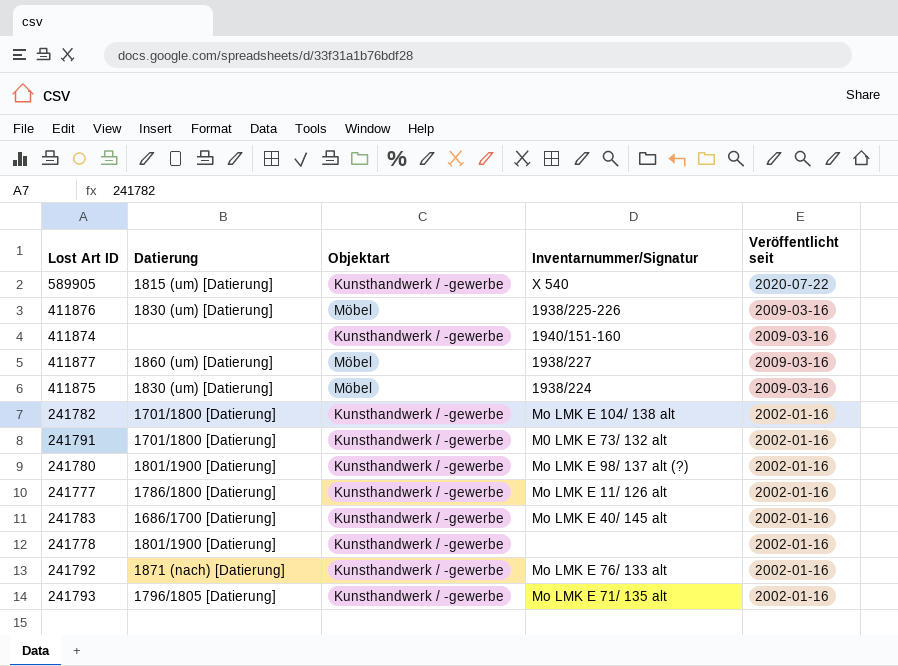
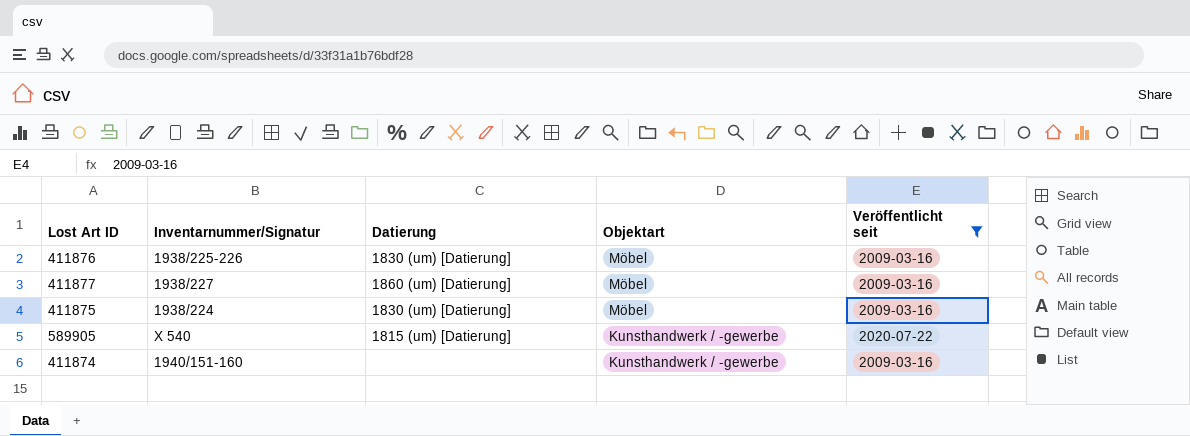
filter: none -> Veröffentlicht seit != 2002-01-16
row order: Veröffentlicht seit descending -> Objektart descending
column Inventarnummer/Signatur | position: 4 -> 2

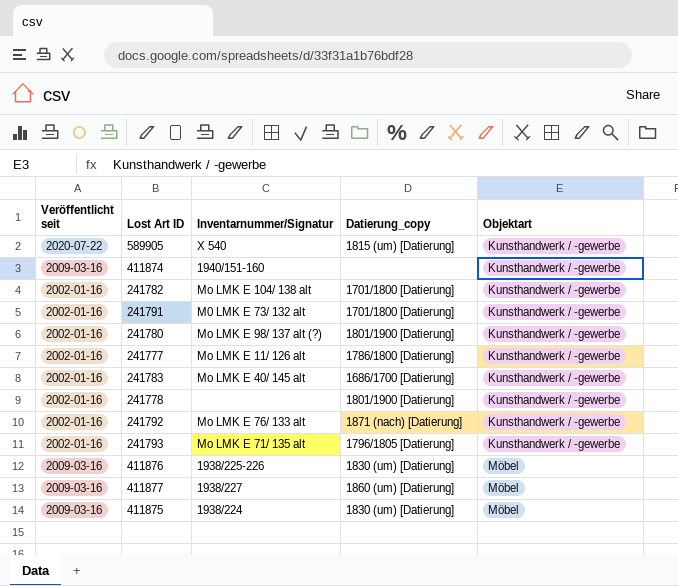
filter: Veröffentlicht seit != 2002-01-16 -> none
row order: Objektart descending -> Objektart ascending
column Veröffentlicht seit | position: 5 -> 1
column name: Datierung -> Datierung_copy

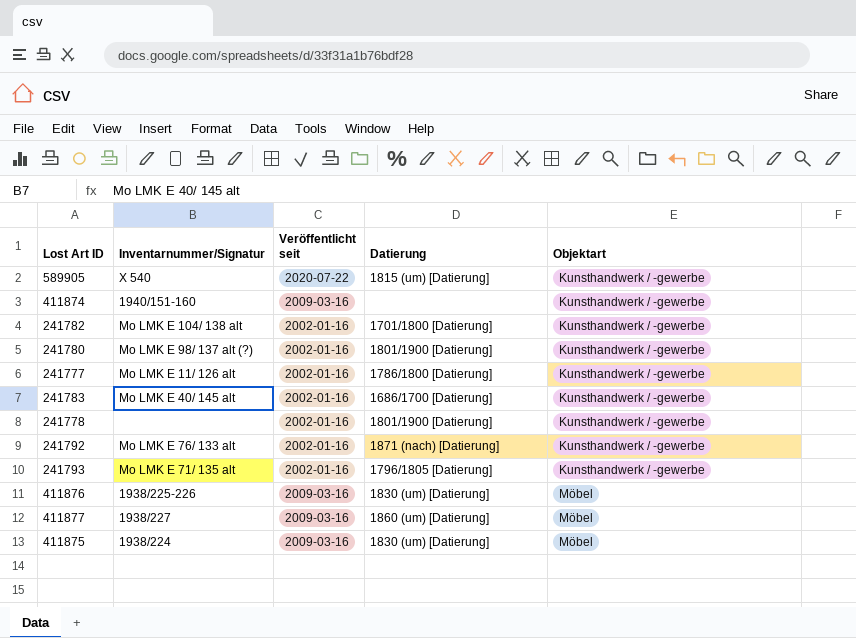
column Veröffentlicht seit | position: 1 -> 3
column name: Datierung_copy -> Datierung
row 241791: 2002-01-16 | M0 LMK E 73/ 132 alt | 1701/1800 [Datierung] | Kunsthandwerk / -gewerbe -> none

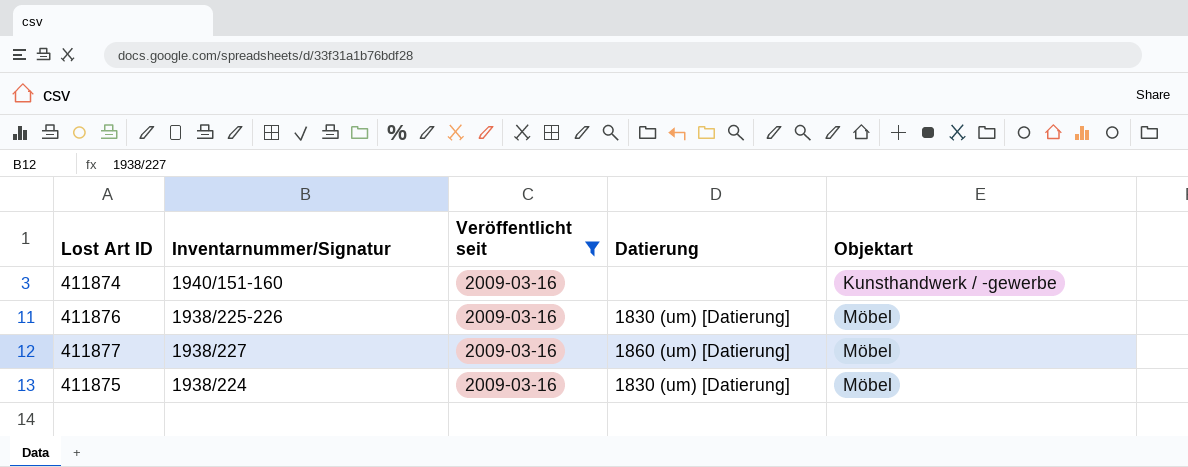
filter: none -> Veröffentlicht seit = 2009-03-16

